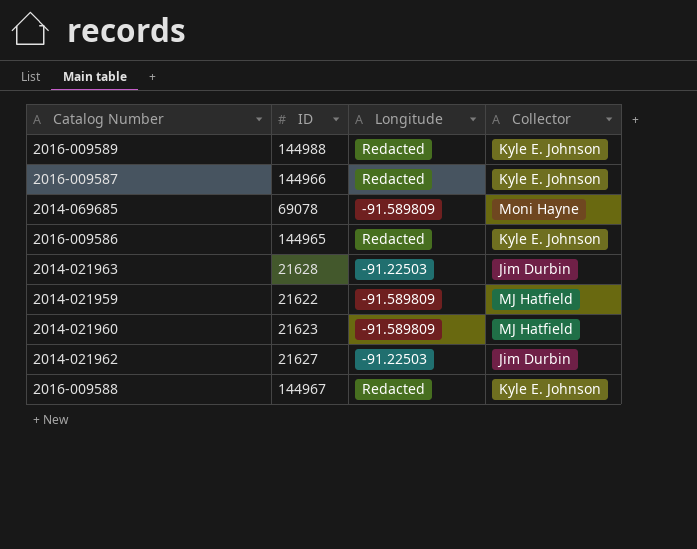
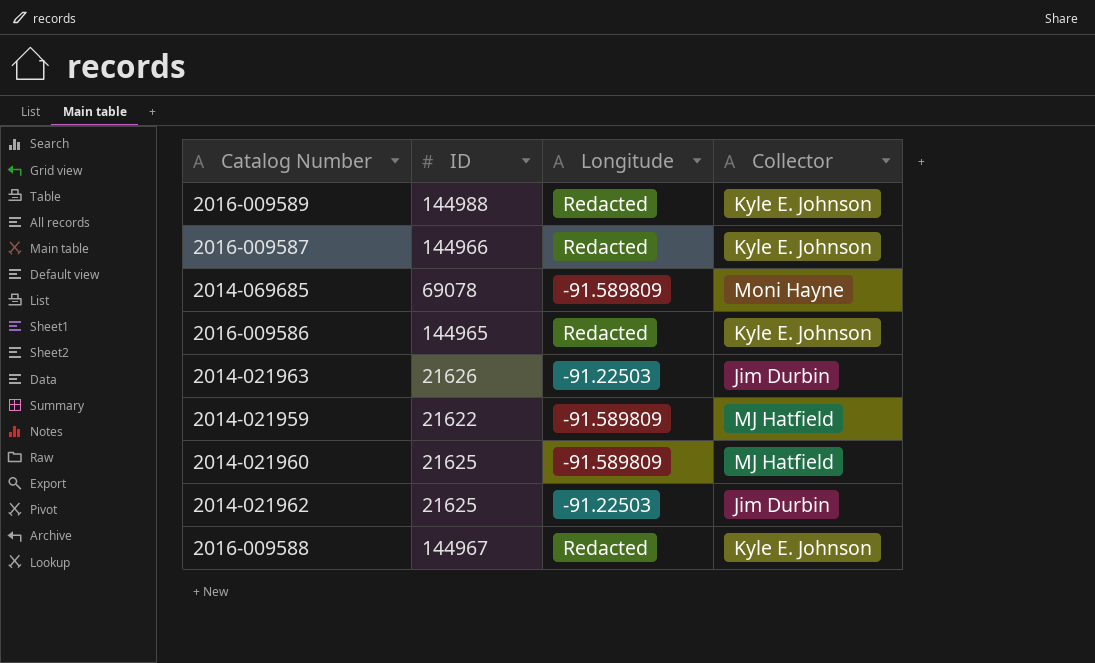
2014-021963 | ID: 21628 -> 21626
2014-021960 | ID: 21623 -> 21625
2014-021962 | ID: 21627 -> 21625

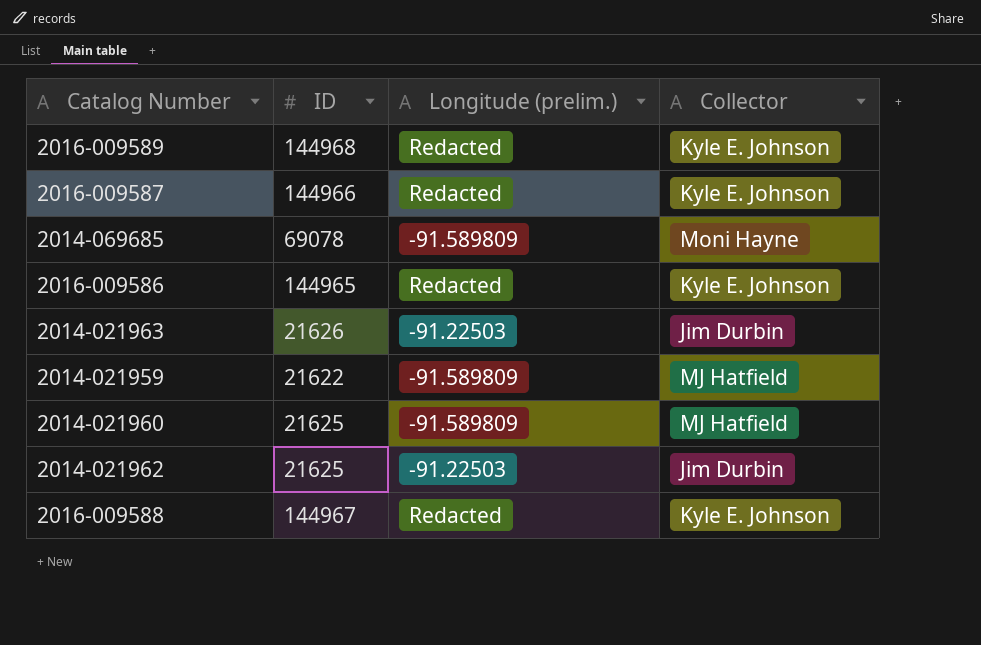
column name: Longitude -> Longitude (prelim.)
2016-009589 | ID: 144988 -> 144968

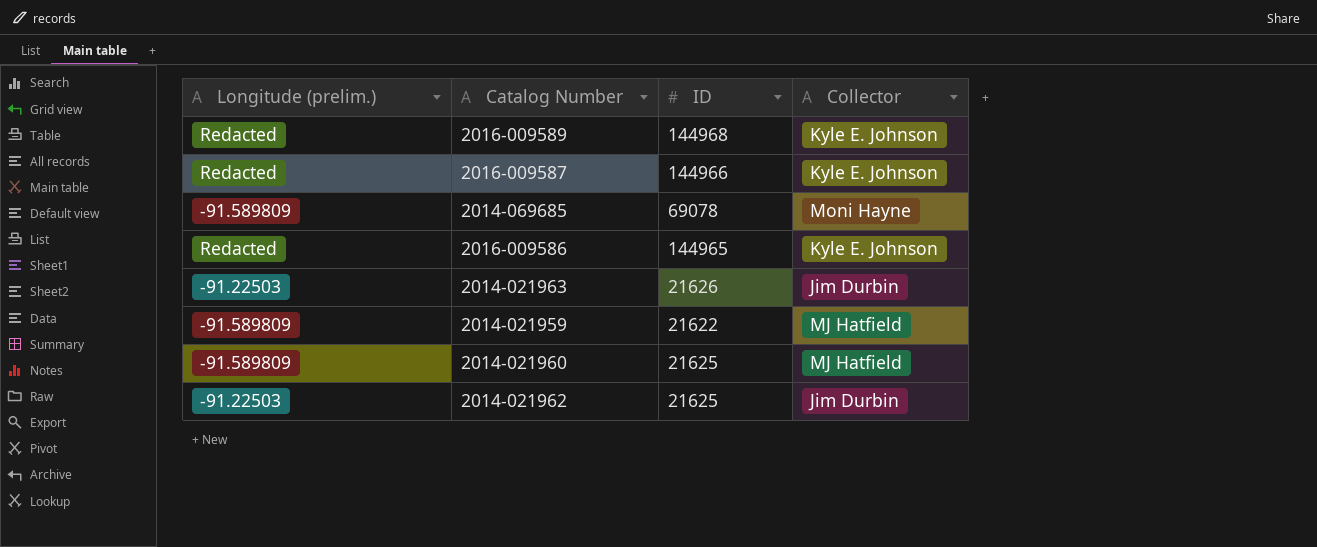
column Longitude (prelim.) | position: 3 -> 1
row 2016-009588: 144967 | Redacted | Kyle E. Johnson -> none

